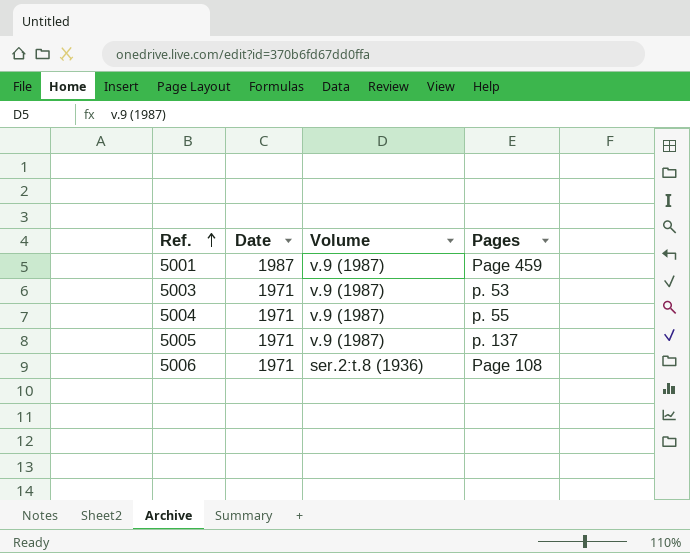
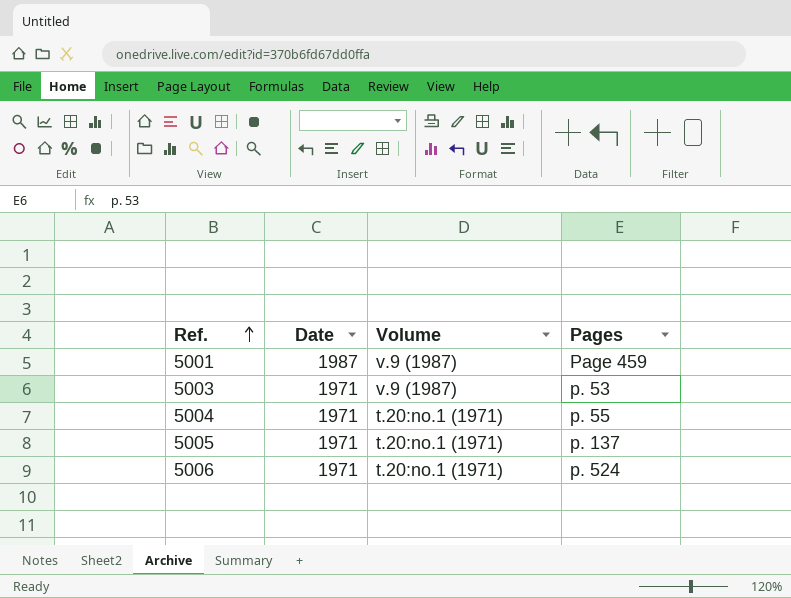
5004 | Volume: v.9 (1987) -> t.20:no.1 (1971)
5005 | Volume: v.9 (1987) -> t.20:no.1 (1971)
5006 | Volume: ser.2:t.8 (1936) -> t.20:no.1 (1971)
5006 | Pages: Page 108 -> p. 524

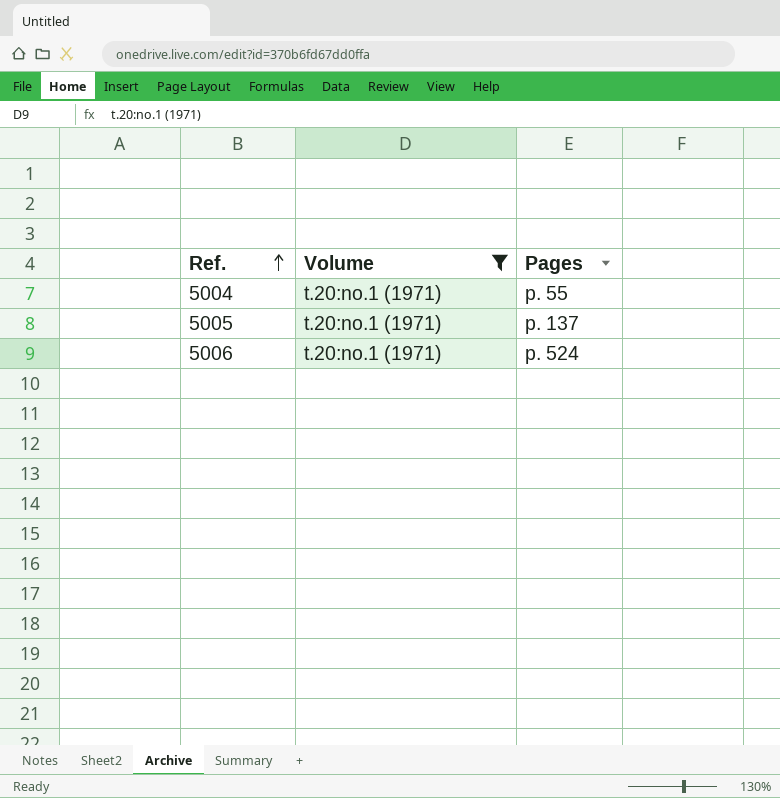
filter: none -> Volume = t.20:no.1 (1971)
column Date | position: 2 -> none

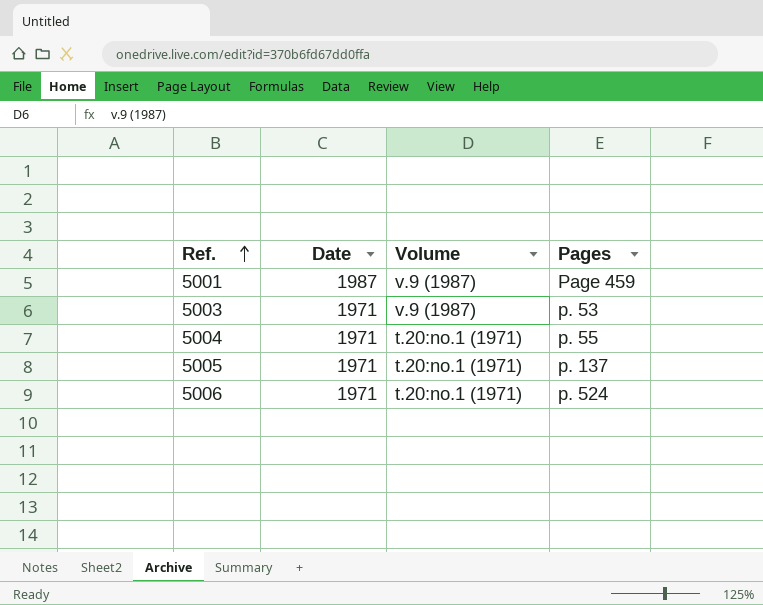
filter: Volume = t.20:no.1 (1971) -> none
column Date | position: none -> 2

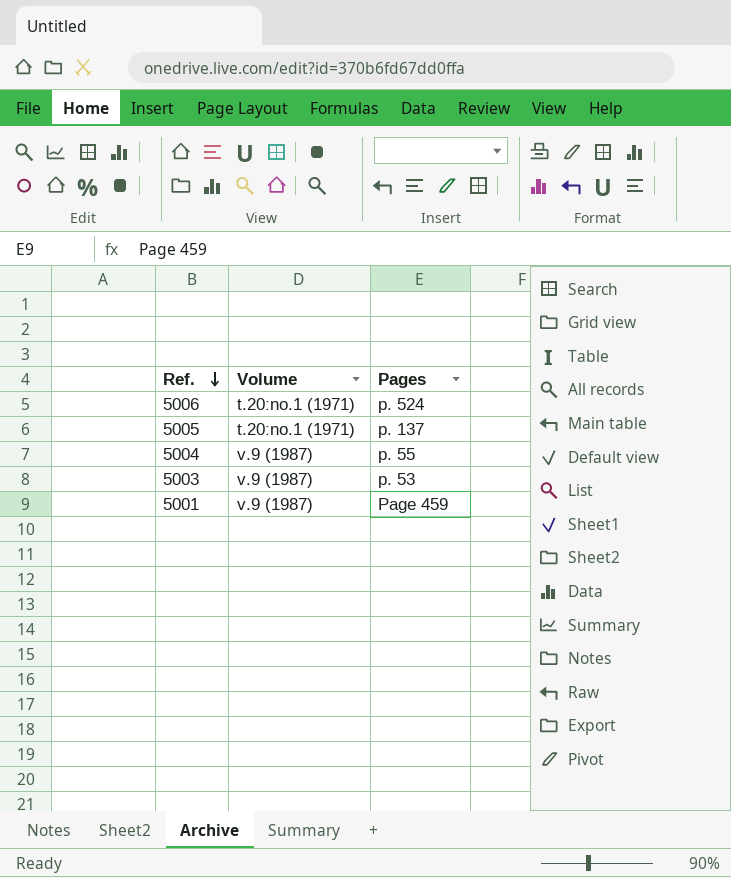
row order: Ref. ascending -> Ref. descending
column Date | position: 2 -> none
5004 | Volume: t.20:no.1 (1971) -> v.9 (1987)

